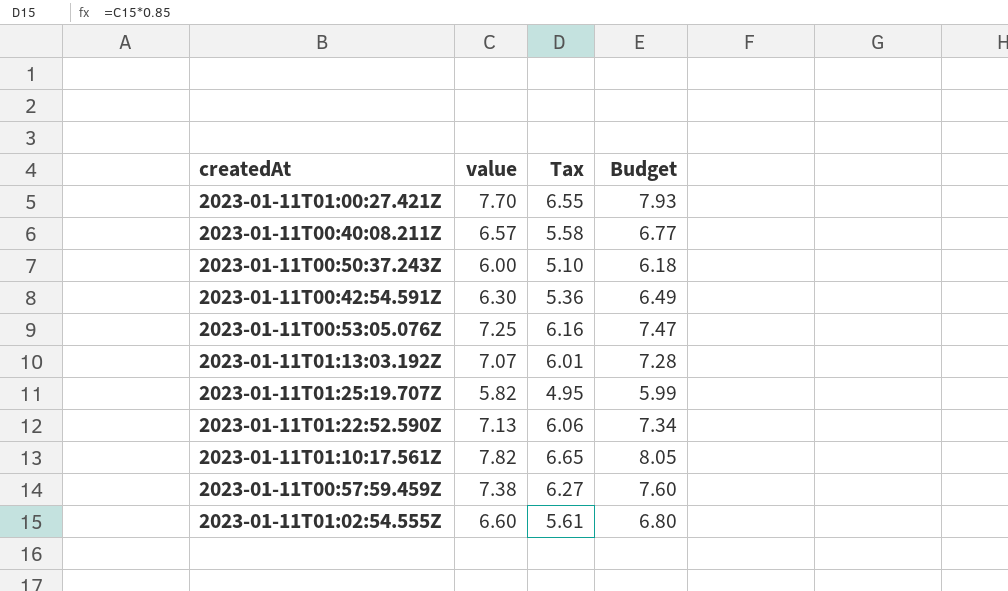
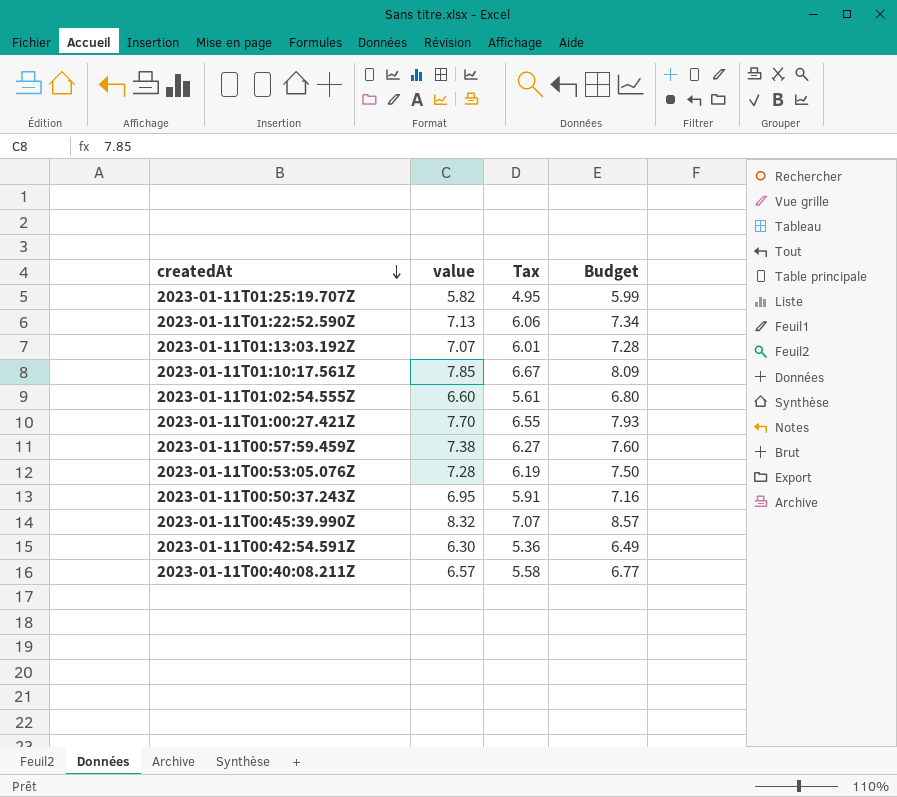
row order: none -> createdAt descending
2023-01-11T01:10:17.561Z | value: 7.82 -> 7.85
2023-01-11T01:10:17.561Z | Tax: 6.65 -> 6.67
2023-01-11T01:10:17.561Z | Budget: 8.05 -> 8.09
2023-01-11T00:53:05.076Z | value: 7.25 -> 7.28
2023-01-11T00:53:05.076Z | Tax: 6.16 -> 6.19
2023-01-11T00:53:05.076Z | Budget: 7.47 -> 7.50
2023-01-11T00:50:37.243Z | value: 6.00 -> 6.95
2023-01-11T00:50:37.243Z | Tax: 5.10 -> 5.91
2023-01-11T00:50:37.243Z | Budget: 6.18 -> 7.16
row 2023-01-11T00:45:39.990Z: none -> 8.32 | 7.07 | 8.57

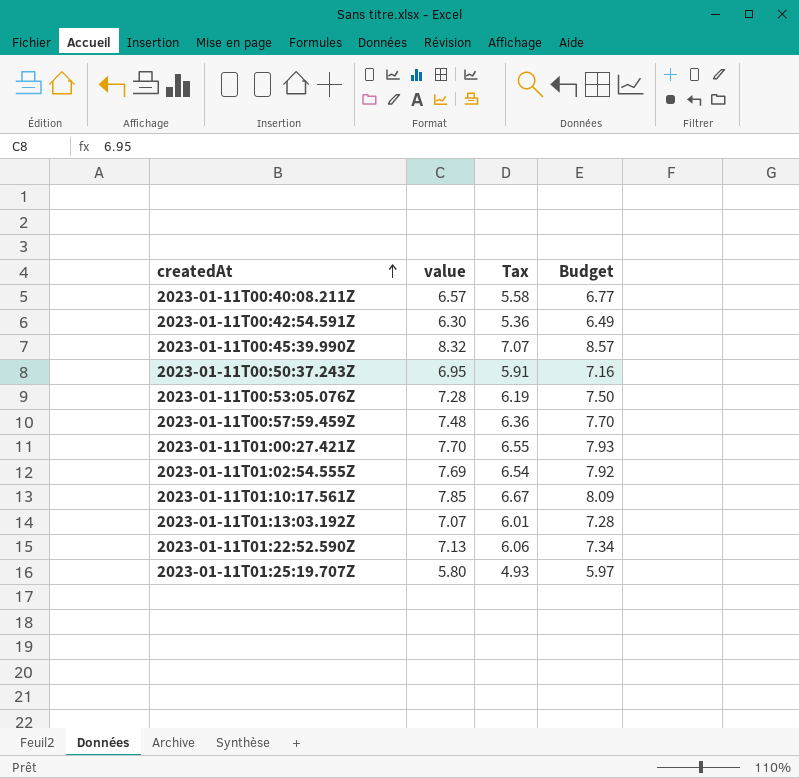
row order: createdAt descending -> createdAt ascending
2023-01-11T00:57:59.459Z | value: 7.38 -> 7.48
2023-01-11T00:57:59.459Z | Tax: 6.27 -> 6.36
2023-01-11T00:57:59.459Z | Budget: 7.60 -> 7.70
2023-01-11T01:02:54.555Z | value: 6.60 -> 7.69
2023-01-11T01:02:54.555Z | Tax: 5.61 -> 6.54
2023-01-11T01:02:54.555Z | Budget: 6.80 -> 7.92
2023-01-11T01:25:19.707Z | value: 5.82 -> 5.80
2023-01-11T01:25:19.707Z | Tax: 4.95 -> 4.93
2023-01-11T01:25:19.707Z | Budget: 5.99 -> 5.97

